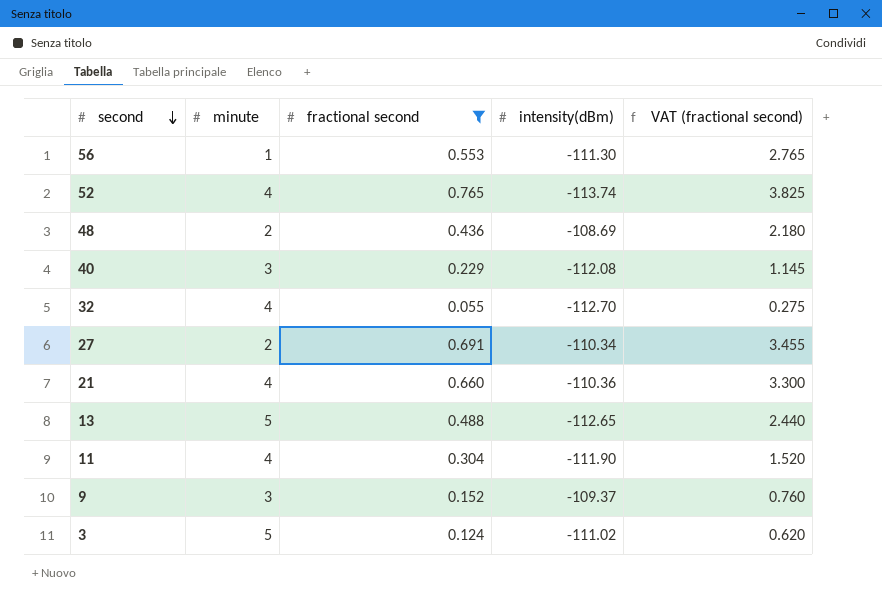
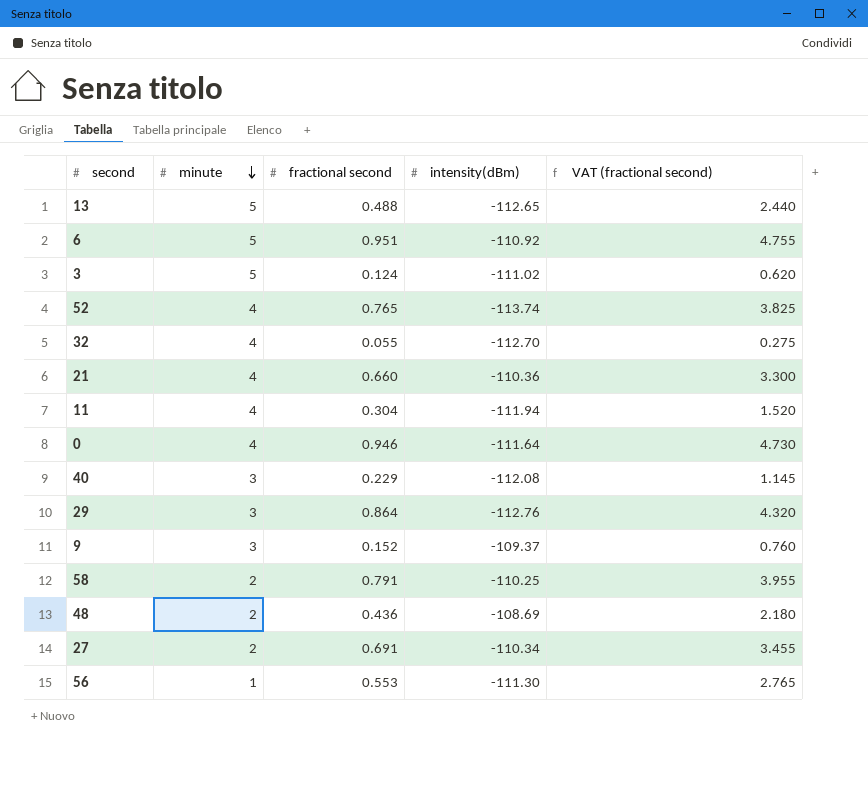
filter: fractional second <= 0.765 -> none
row order: second descending -> minute descending
11 | intensity(dBm): -111.90 -> -111.94

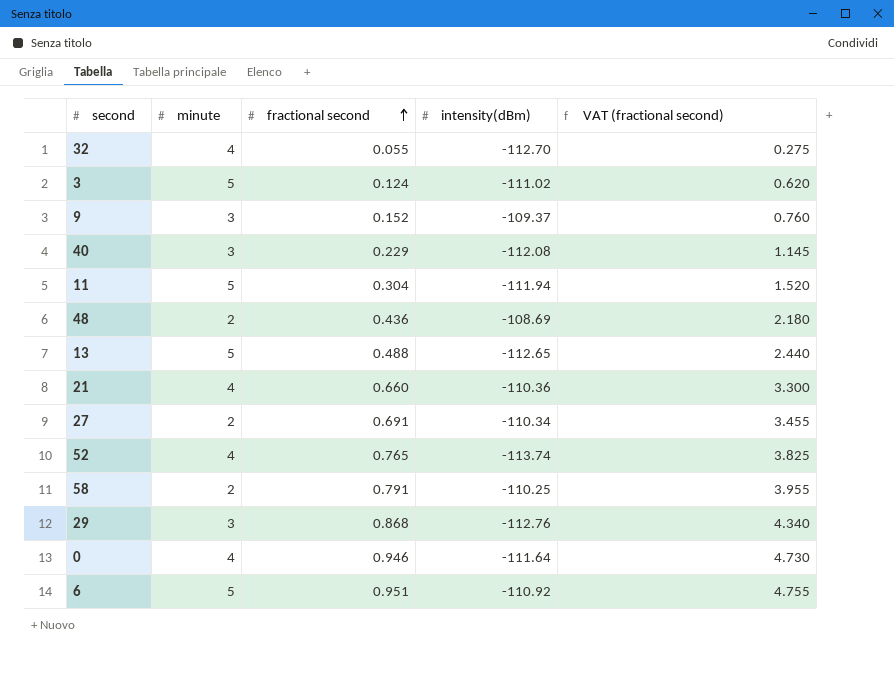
row order: minute descending -> fractional second ascending
row 56: 1 | 0.553 | -111.30 | 2.765 -> none
11 | minute: 4 -> 5
29 | fractional second: 0.864 -> 0.868
29 | VAT (fractional second): 4.320 -> 4.340

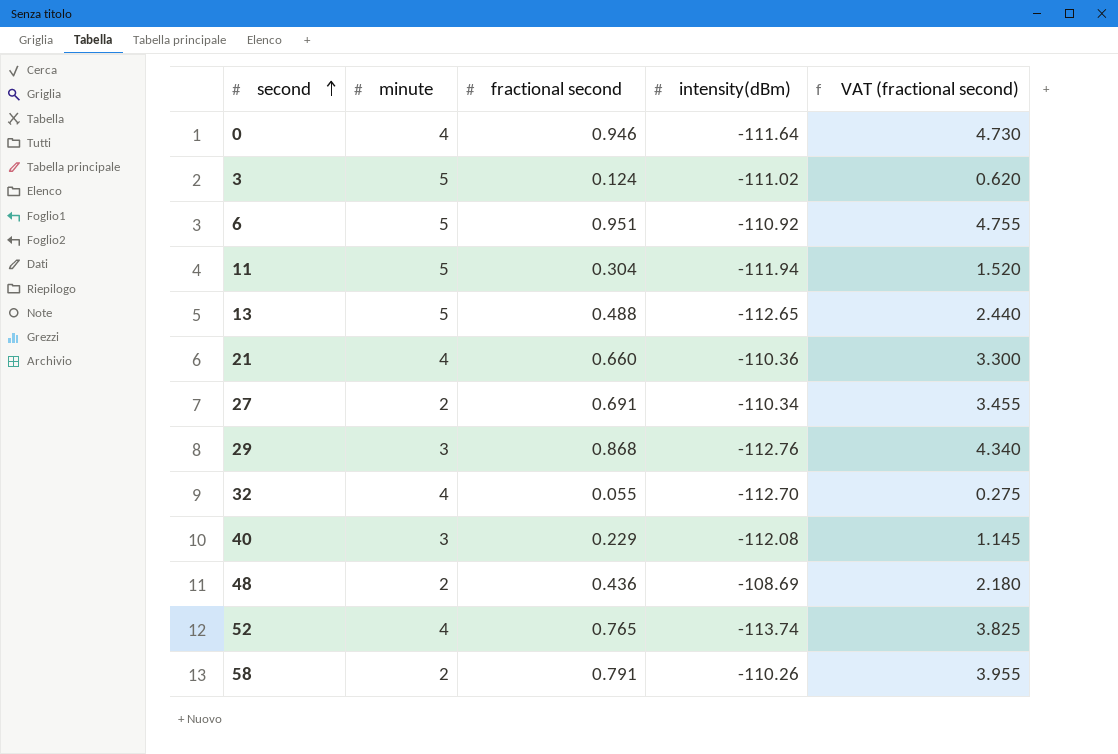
row order: fractional second ascending -> second ascending
row 9: 3 | 0.152 | -109.37 | 0.760 -> none
58 | intensity(dBm): -110.25 -> -110.26

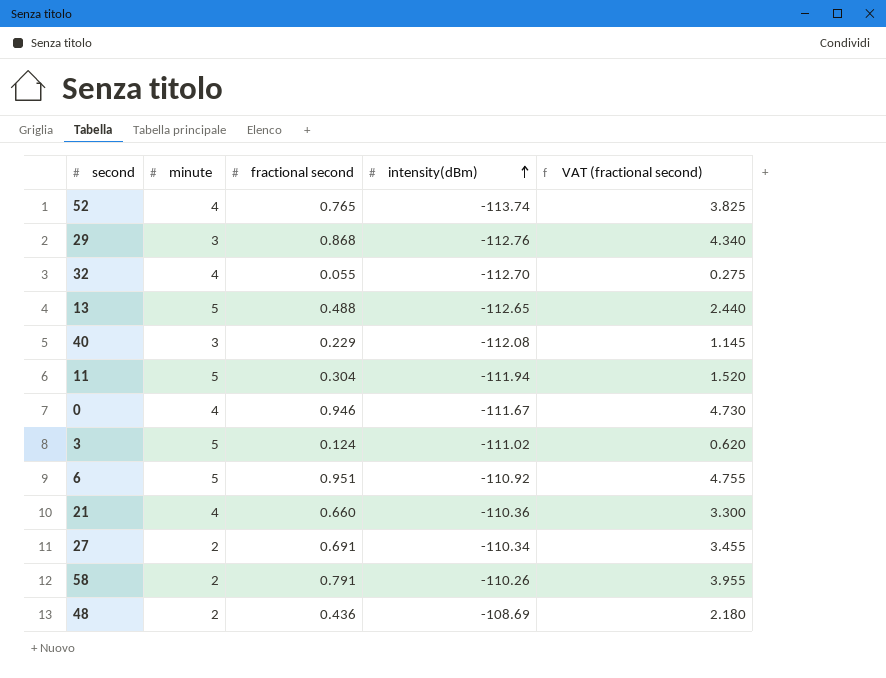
row order: second ascending -> intensity(dBm) ascending
0 | intensity(dBm): -111.64 -> -111.67

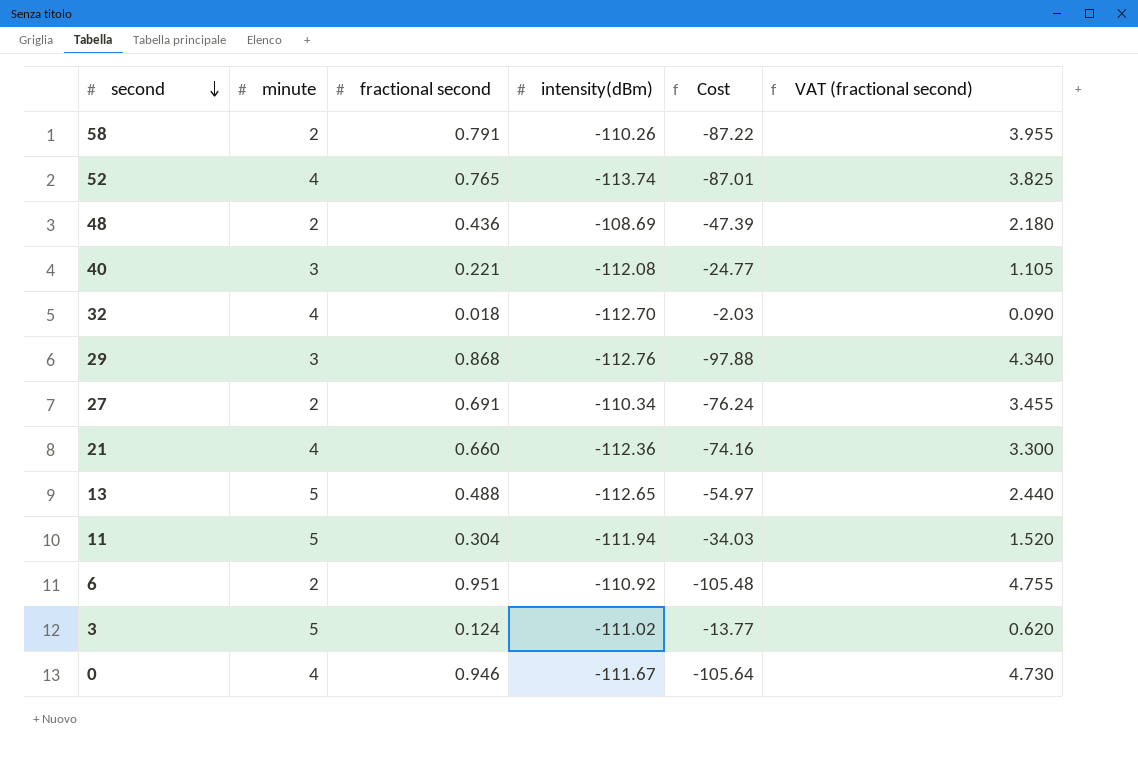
row order: intensity(dBm) ascending -> second descending
column Cost | formula: none -> [fractional second] * [intensity(dBm)]
40 | fractional second: 0.229 -> 0.221
40 | VAT (fractional second): 1.145 -> 1.105
32 | fractional second: 0.055 -> 0.018
32 | VAT (fractional second): 0.275 -> 0.090
21 | intensity(dBm): -110.36 -> -112.36
6 | minute: 5 -> 2

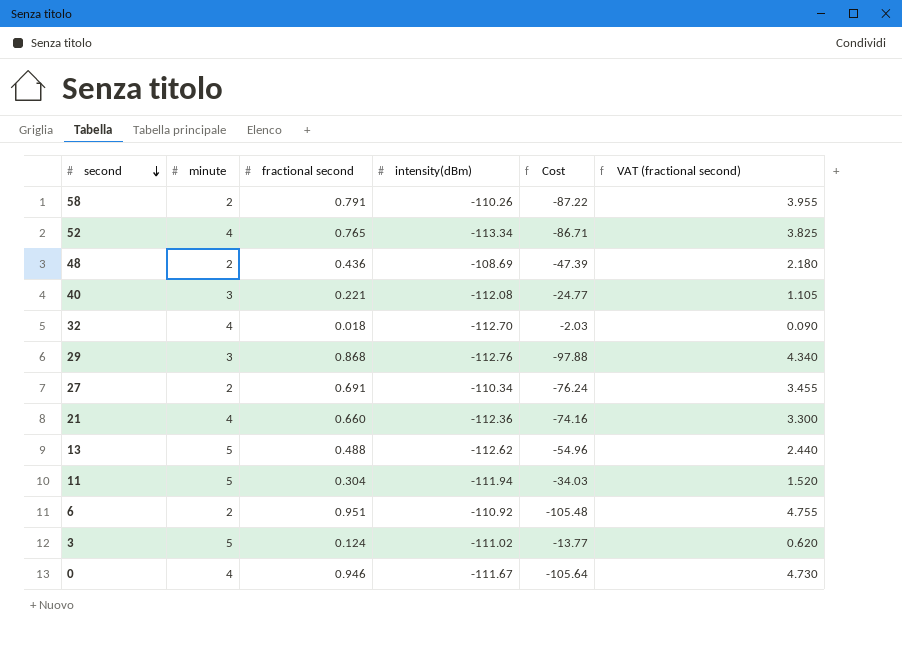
52 | intensity(dBm): -113.74 -> -113.34
52 | Cost: -87.01 -> -86.71
13 | intensity(dBm): -112.65 -> -112.62
13 | Cost: -54.97 -> -54.96

